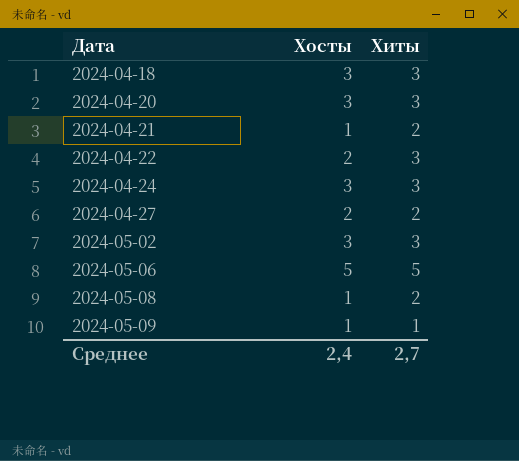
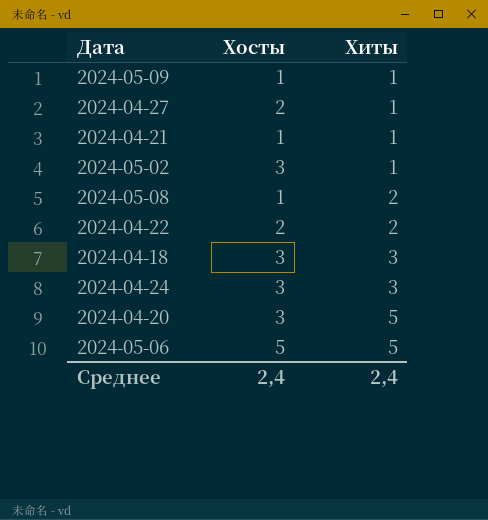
row order: Дата ascending -> Хиты ascending
2024-04-27 | Хиты: 2 -> 1
2024-04-21 | Хиты: 2 -> 1
2024-05-02 | Хиты: 3 -> 1
2024-04-22 | Хиты: 3 -> 2
2024-04-20 | Хиты: 3 -> 5
Среднее | Хиты: 2,7 -> 2,4

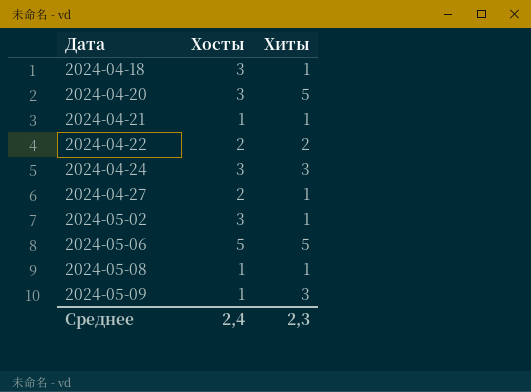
row order: Хиты ascending -> Дата ascending
2024-04-18 | Хиты: 3 -> 1
2024-05-08 | Хиты: 2 -> 1
2024-05-09 | Хиты: 1 -> 3
Среднее | Хиты: 2,4 -> 2,3

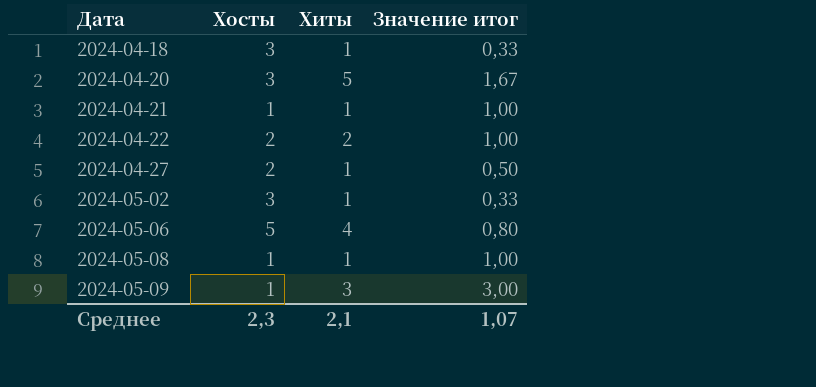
column Значение итог | formula: none -> [Хиты] / [Хосты]
row 2024-04-24: 3 | 3 -> none
2024-05-06 | Хиты: 5 -> 4
Среднее | Хосты: 2,4 -> 2,3
Среднее | Хиты: 2,3 -> 2,1

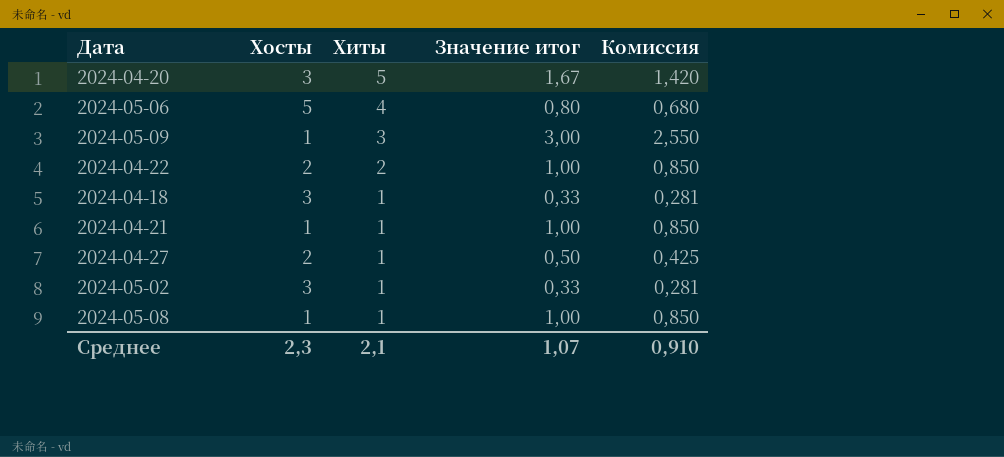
row order: Дата ascending -> Хиты descending
column Комиссия | formula: none -> [Значение итог] * 0,85

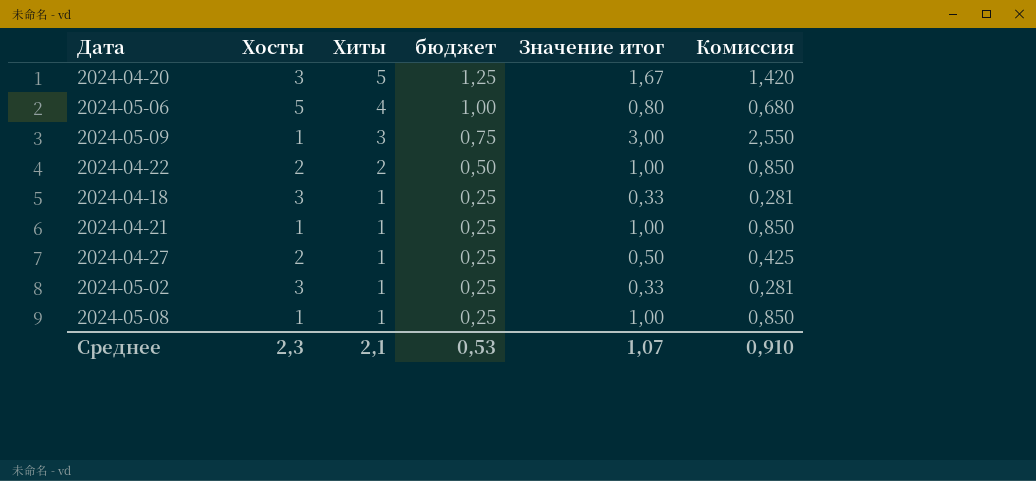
column бюджет | formula: none -> [Хиты] * 0,25

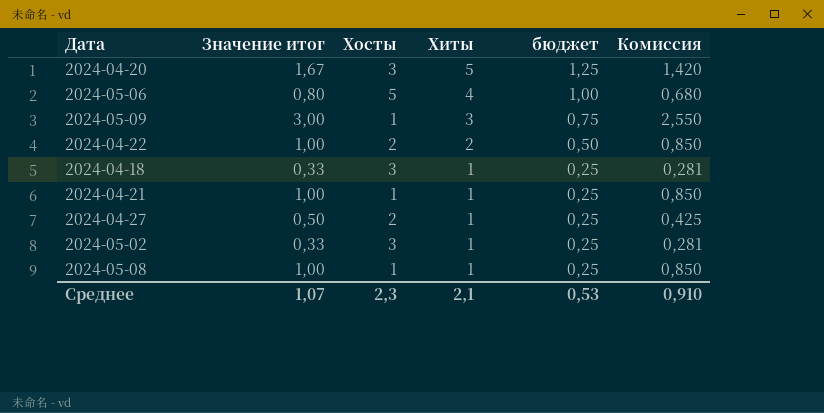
column Значение итог | position: 5 -> 2

